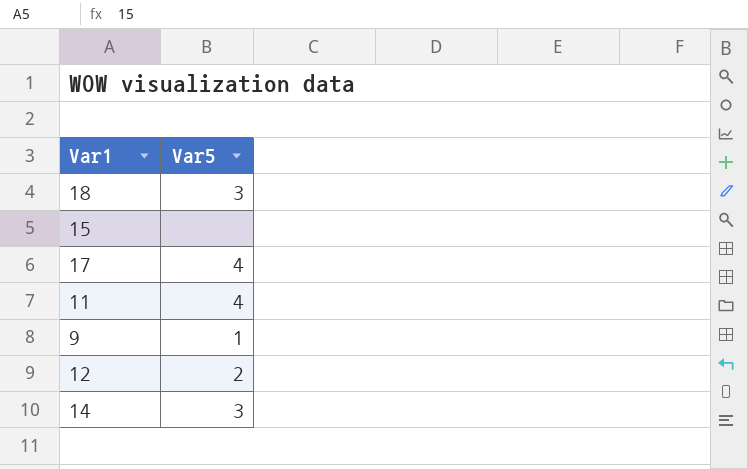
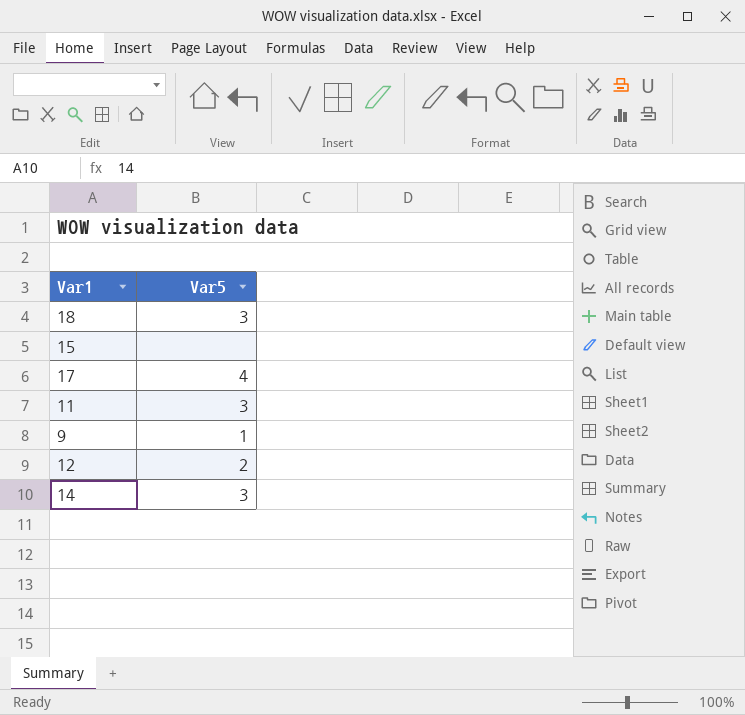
11 | Var5: 4 -> 3

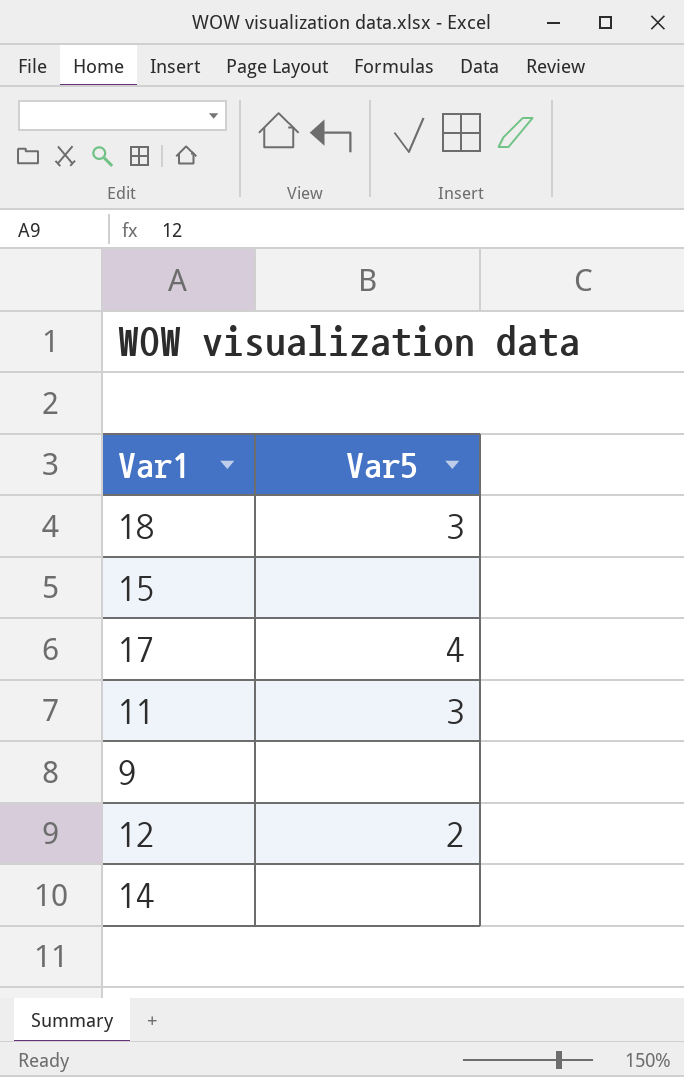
9 | Var5: 1 -> none
14 | Var5: 3 -> none

